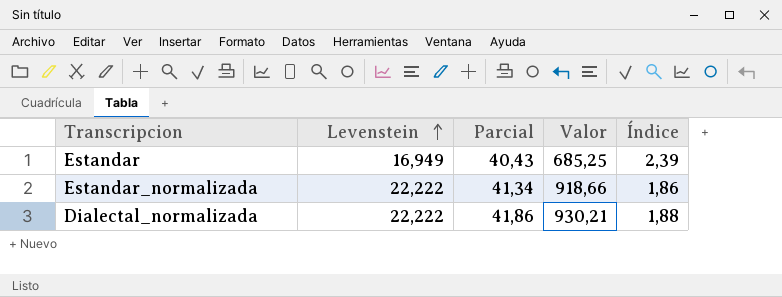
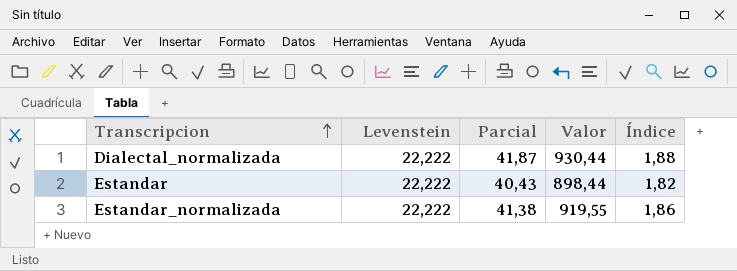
row order: Levenstein ascending -> Transcripcion ascending
Dialectal_normalizada | Parcial: 41,86 -> 41,87
Dialectal_normalizada | Valor: 930,21 -> 930,44
Estandar | Levenstein: 16,949 -> 22,222
Estandar | Valor: 685,25 -> 898,44
Estandar | Índice: 2,39 -> 1,82
Estandar_normalizada | Parcial: 41,34 -> 41,38
Estandar_normalizada | Valor: 918,66 -> 919,55

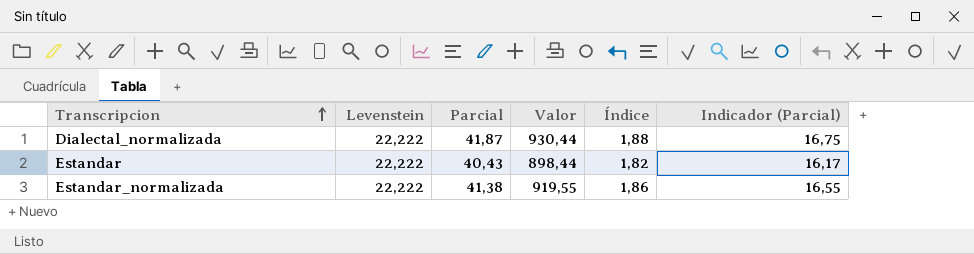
column Indicador (Parcial) | formula: none -> [Parcial] * 0,4

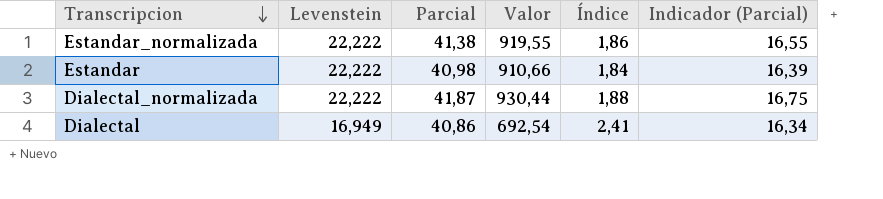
row order: Transcripcion ascending -> Transcripcion descending
Estandar | Parcial: 40,43 -> 40,98
Estandar | Valor: 898,44 -> 910,66
Estandar | Índice: 1,82 -> 1,84
Estandar | Indicador (Parcial): 16,17 -> 16,39
row Dialectal: none -> 16,949 | 40,86 | 692,54 | 2,41 | 16,34

